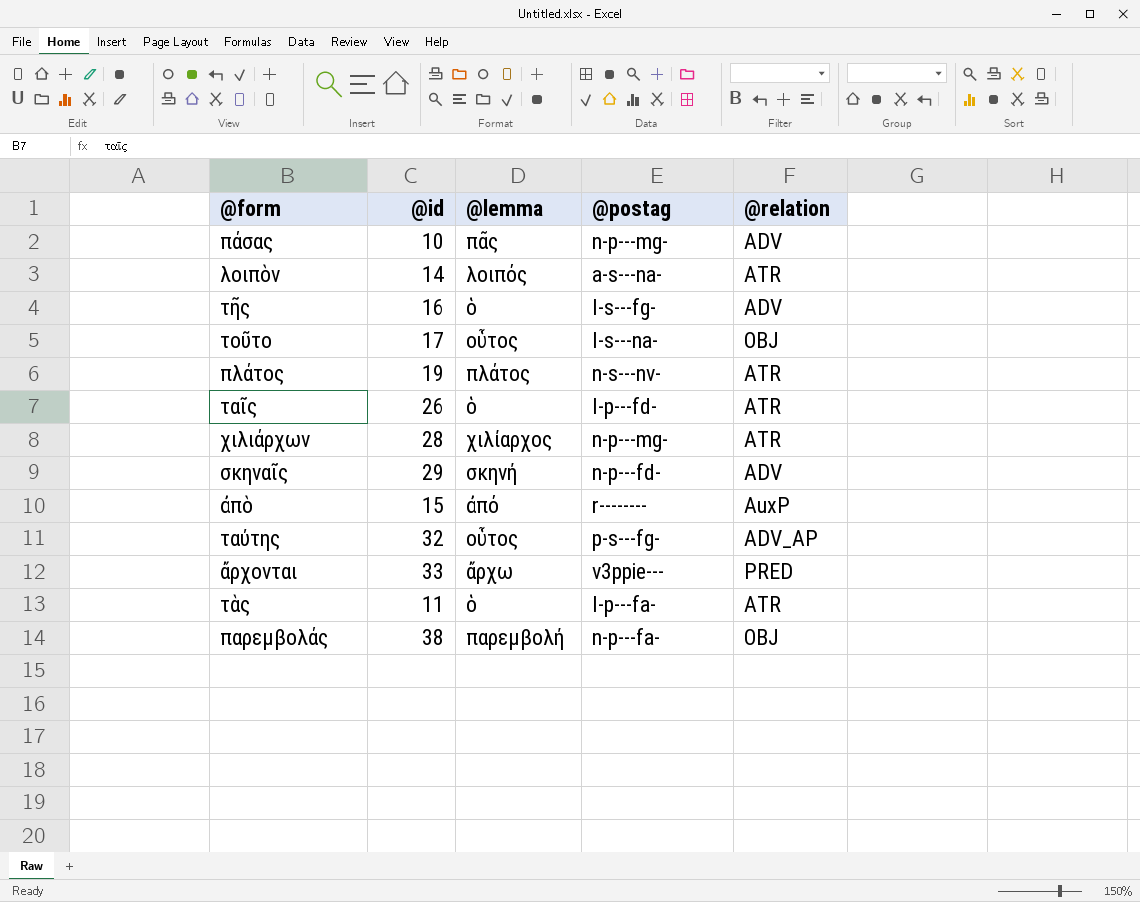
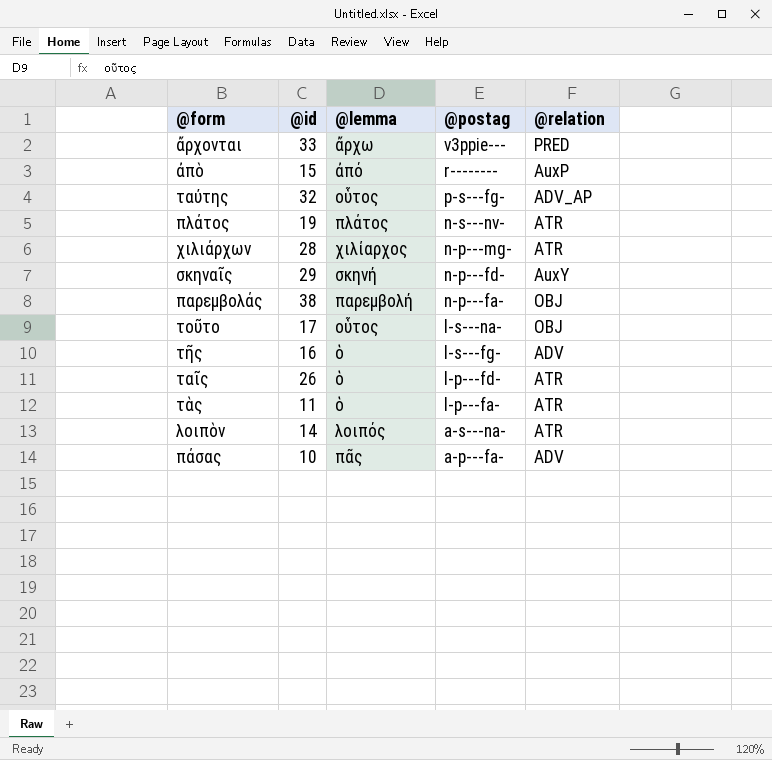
row order: none -> @postag descending
σκηναῖς | @relation: ADV -> AuxY
πάσας | @postag: n-p---mg- -> a-p---fa-

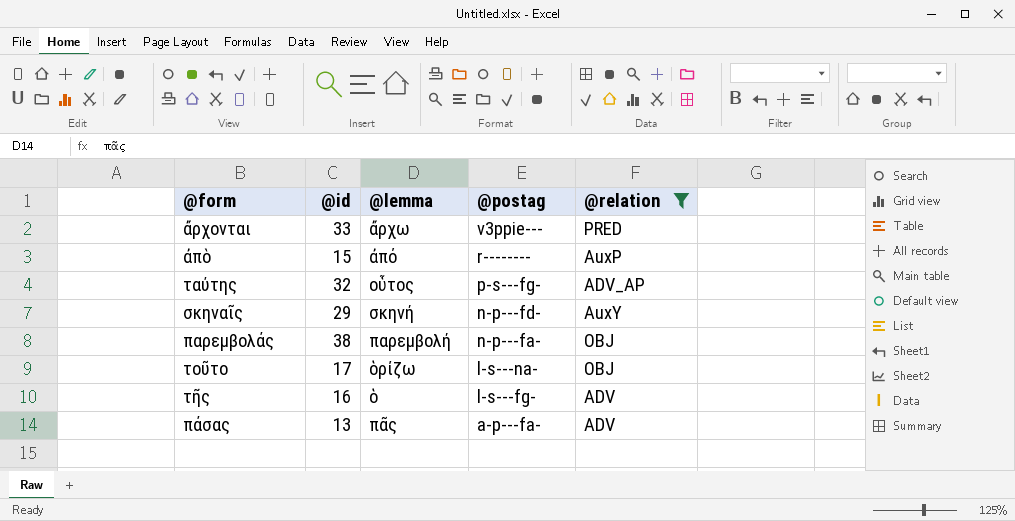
filter: none -> @relation != ATR
τοῦτο | @lemma: οὗτος -> ὁρίζω
πάσας | @id: 10 -> 13

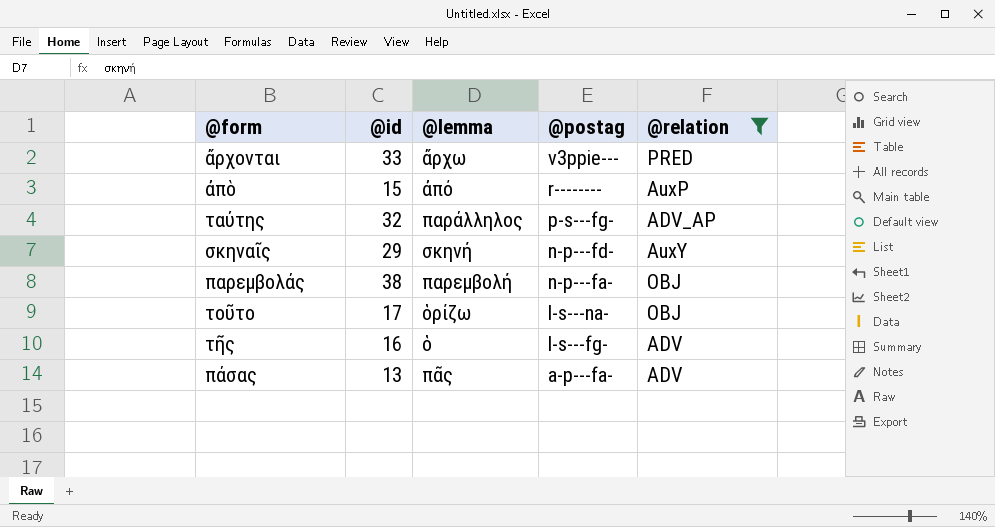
ταύτης | @lemma: οὗτος -> παράλληλος

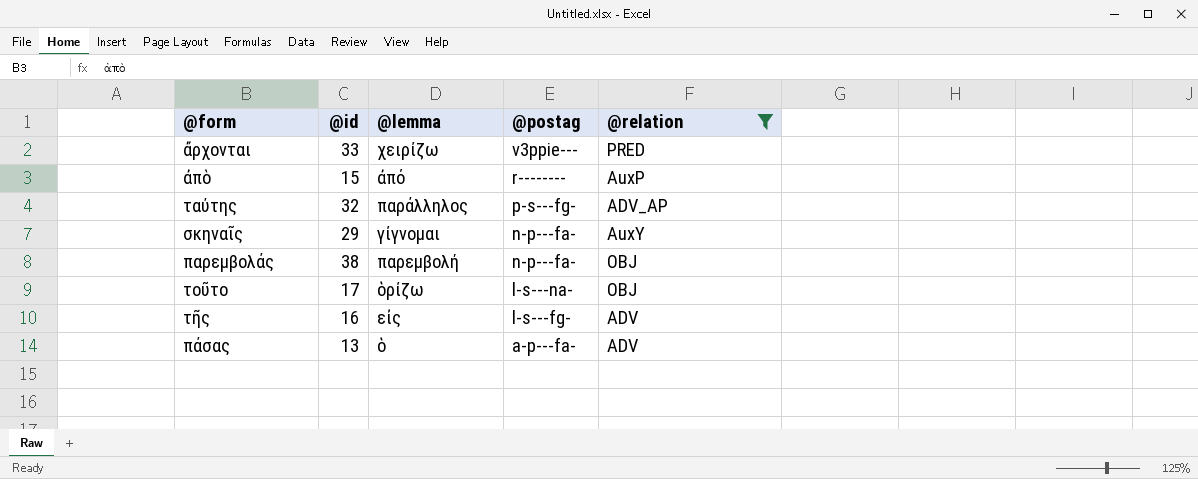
ἄρχονται | @lemma: ἄρχω -> χειρίζω
σκηναῖς | @lemma: σκηνή -> γίγνομαι
σκηναῖς | @postag: n-p---fd- -> n-p---fa-
τῆς | @lemma: ὁ -> εἰς
πάσας | @lemma: πᾶς -> ὁ

